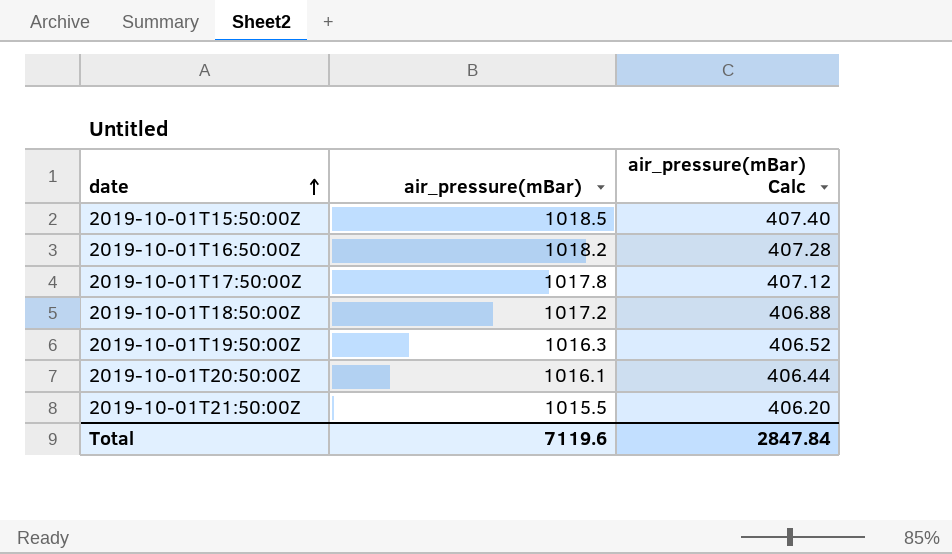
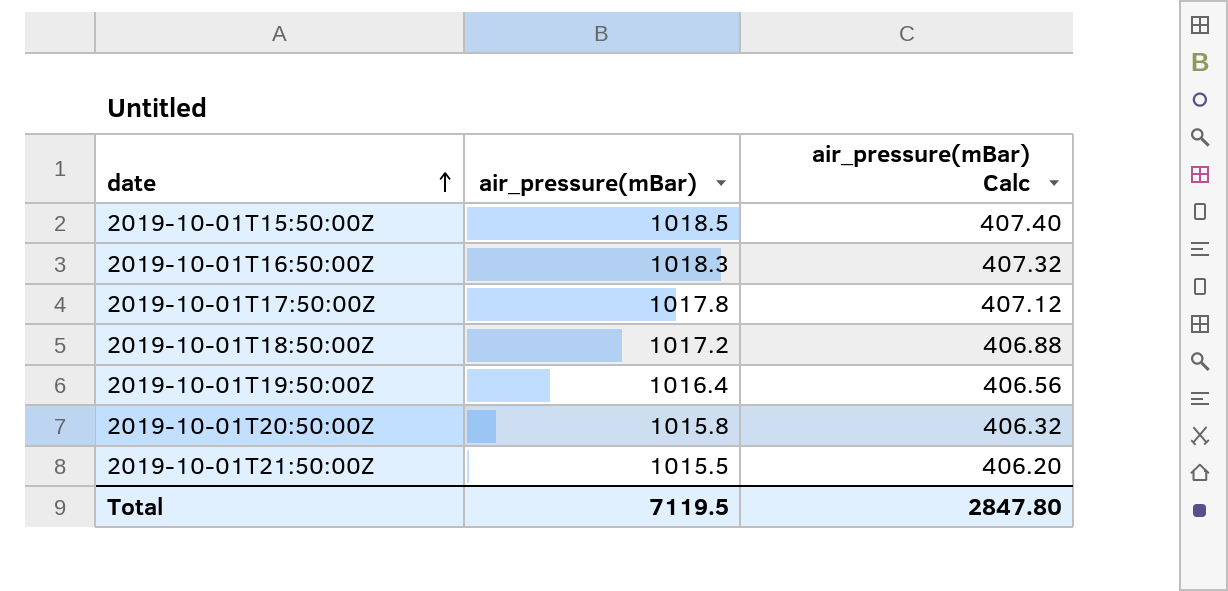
2019-10-01T16:50:00Z | air_pressure(mBar): 1018.2 -> 1018.3
2019-10-01T16:50:00Z | air_pressure(mBar) Calc: 407.28 -> 407.32
2019-10-01T19:50:00Z | air_pressure(mBar): 1016.3 -> 1016.4
2019-10-01T19:50:00Z | air_pressure(mBar) Calc: 406.52 -> 406.56
2019-10-01T20:50:00Z | air_pressure(mBar): 1016.1 -> 1015.8
2019-10-01T20:50:00Z | air_pressure(mBar) Calc: 406.44 -> 406.32
Total | air_pressure(mBar): 7119.6 -> 7119.5
Total | air_pressure(mBar) Calc: 2847.84 -> 2847.80

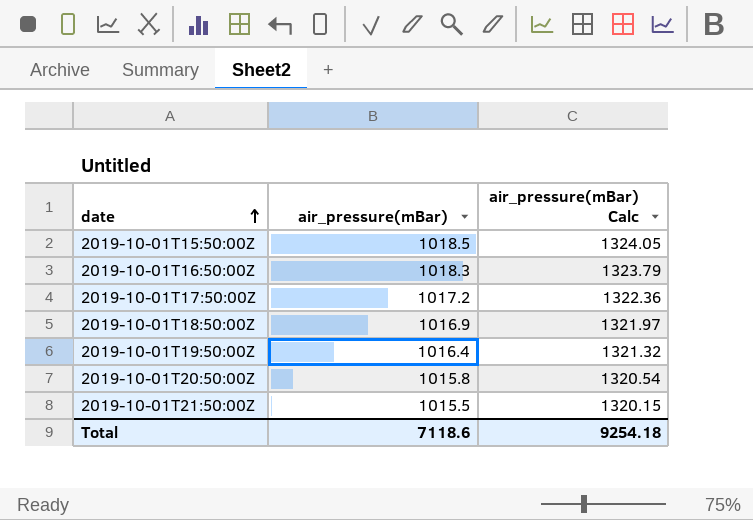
column air_pressure(mBar) Calc | formula: [air_pressure(mBar)] * 0.4 -> [air_pressure(mBar)] * 1.3
2019-10-01T17:50:00Z | air_pressure(mBar): 1017.8 -> 1017.2
2019-10-01T18:50:00Z | air_pressure(mBar): 1017.2 -> 1016.9
Total | air_pressure(mBar): 7119.5 -> 7118.6
Total | air_pressure(mBar) Calc: 2847.80 -> 9254.18

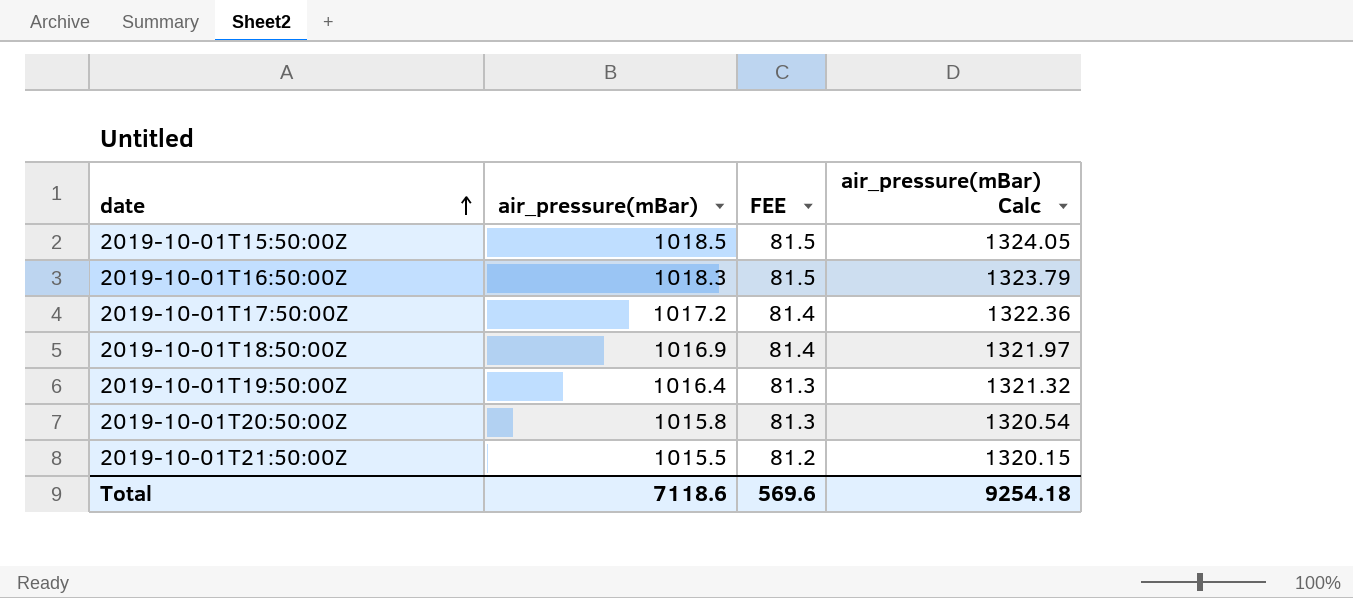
column FEE | formula: none -> [air_pressure(mBar)] * 0.08

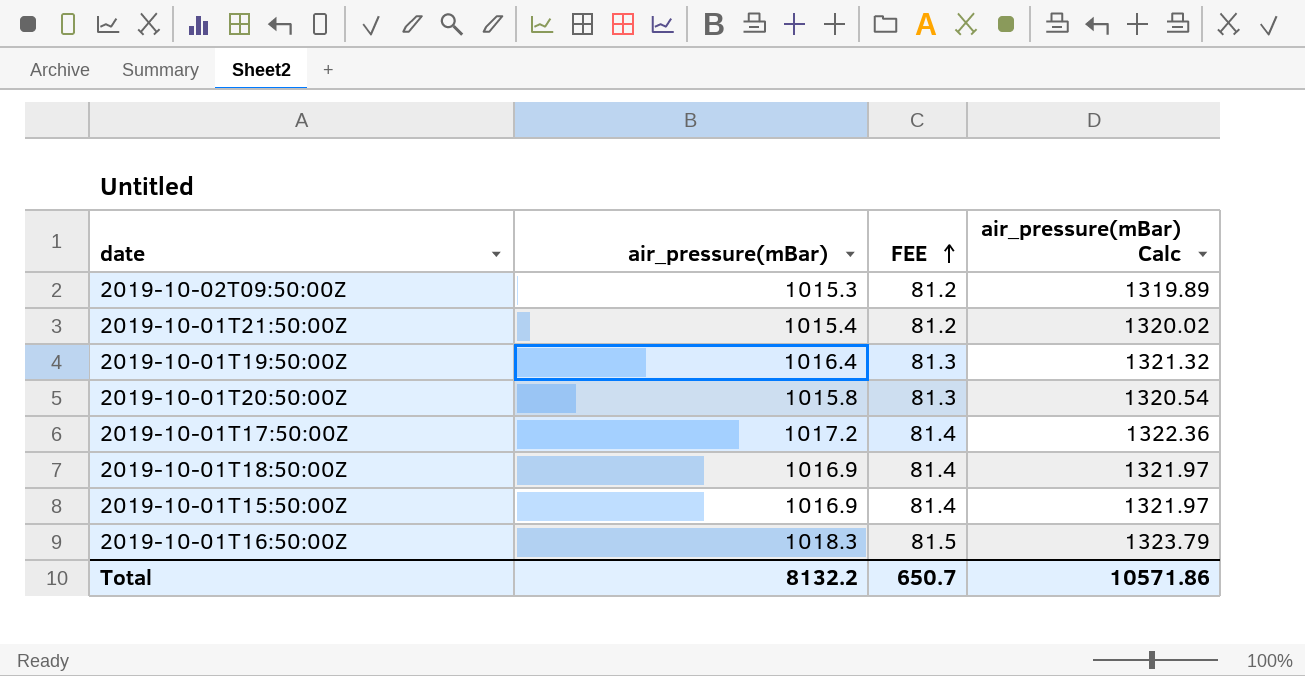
row order: date ascending -> FEE ascending
row 2019-10-02T09:50:00Z: none -> 1015.3 | 81.2 | 1319.89
2019-10-01T21:50:00Z | air_pressure(mBar): 1015.5 -> 1015.4
2019-10-01T21:50:00Z | air_pressure(mBar) Calc: 1320.15 -> 1320.02
2019-10-01T15:50:00Z | air_pressure(mBar): 1018.5 -> 1016.9
2019-10-01T15:50:00Z | FEE: 81.5 -> 81.4
2019-10-01T15:50:00Z | air_pressure(mBar) Calc: 1324.05 -> 1321.97
Total | air_pressure(mBar): 7118.6 -> 8132.2
Total | FEE: 569.6 -> 650.7
Total | air_pressure(mBar) Calc: 9254.18 -> 10571.86

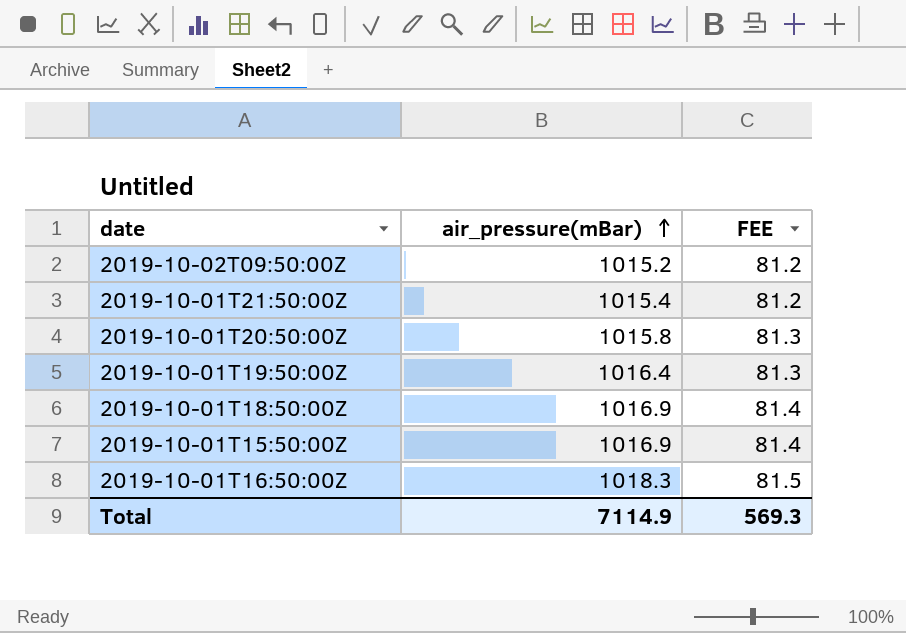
row order: FEE ascending -> air_pressure(mBar) ascending
column air_pressure(mBar) Calc | formula: [air_pressure(mBar)] * 1.3 -> none
row 2019-10-01T17:50:00Z: 1017.2 | 81.4 | 1322.36 -> none
2019-10-02T09:50:00Z | air_pressure(mBar): 1015.3 -> 1015.2
Total | air_pressure(mBar): 8132.2 -> 7114.9
Total | FEE: 650.7 -> 569.3

